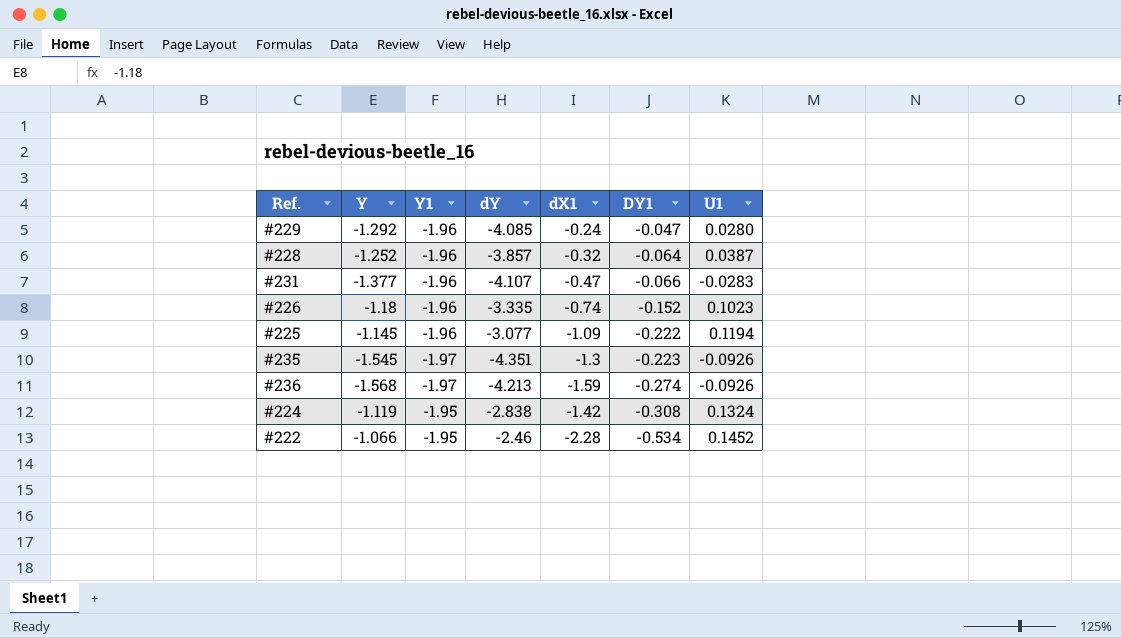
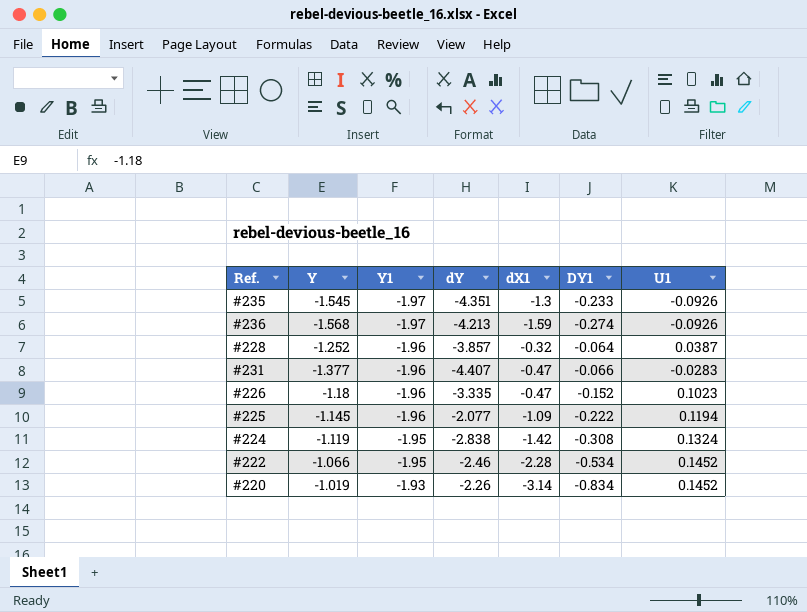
row order: DY1 descending -> Y1 ascending
row #229: -1.292 | -1.96 | -4.085 | -0.24 | -0.047 | 0.0280 -> none
#235 | DY1: -0.223 -> -0.233
#231 | dY: -4.107 -> -4.407
#226 | dX1: -0.74 -> -0.47
#225 | dY: -3.077 -> -2.077
row #220: none -> -1.019 | -1.93 | -2.26 | -3.14 | -0.834 | 0.1452

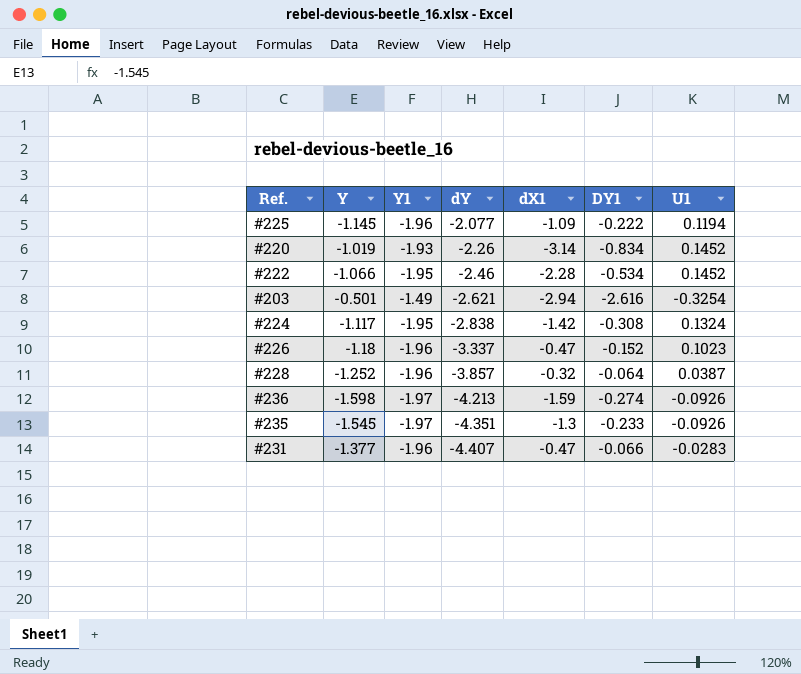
row order: Y1 ascending -> dY descending
row #203: none -> -0.501 | -1.49 | -2.621 | -2.94 | -2.616 | -0.3254
#224 | Y: -1.119 -> -1.117
#226 | dY: -3.335 -> -3.337
#236 | Y: -1.568 -> -1.598

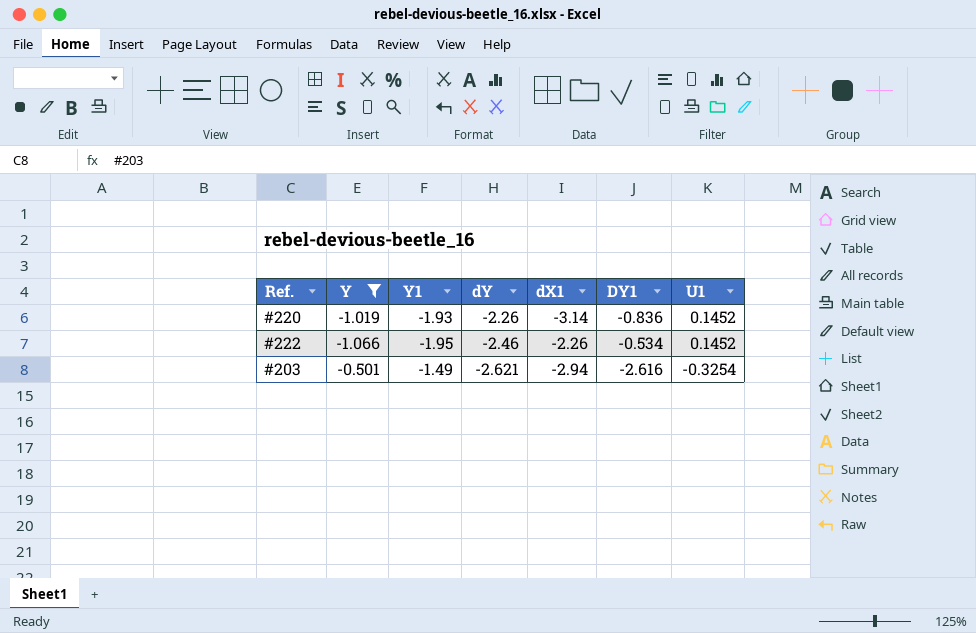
filter: none -> Y >= -1.066
#220 | DY1: -0.834 -> -0.836
#222 | dX1: -2.28 -> -2.26

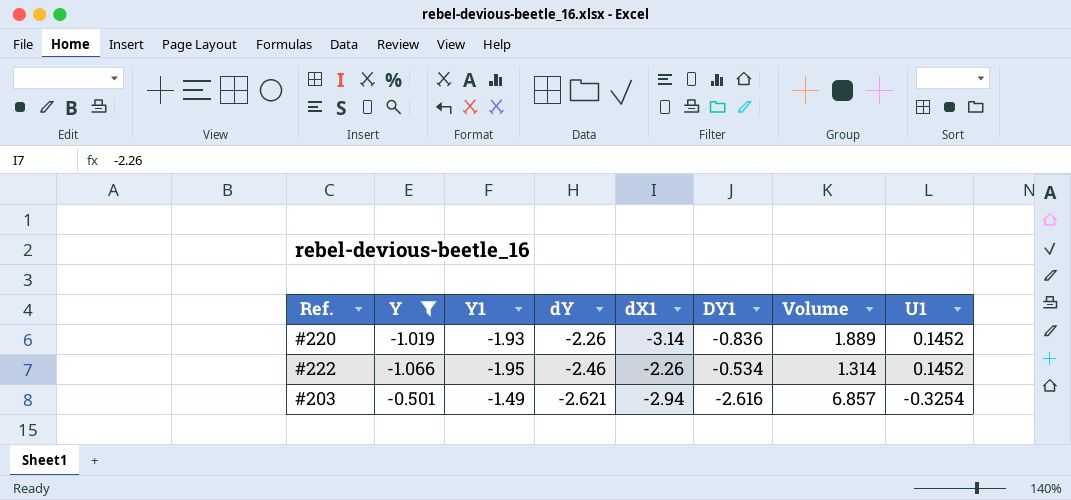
column Volume | formula: none -> [dY] * [DY1]

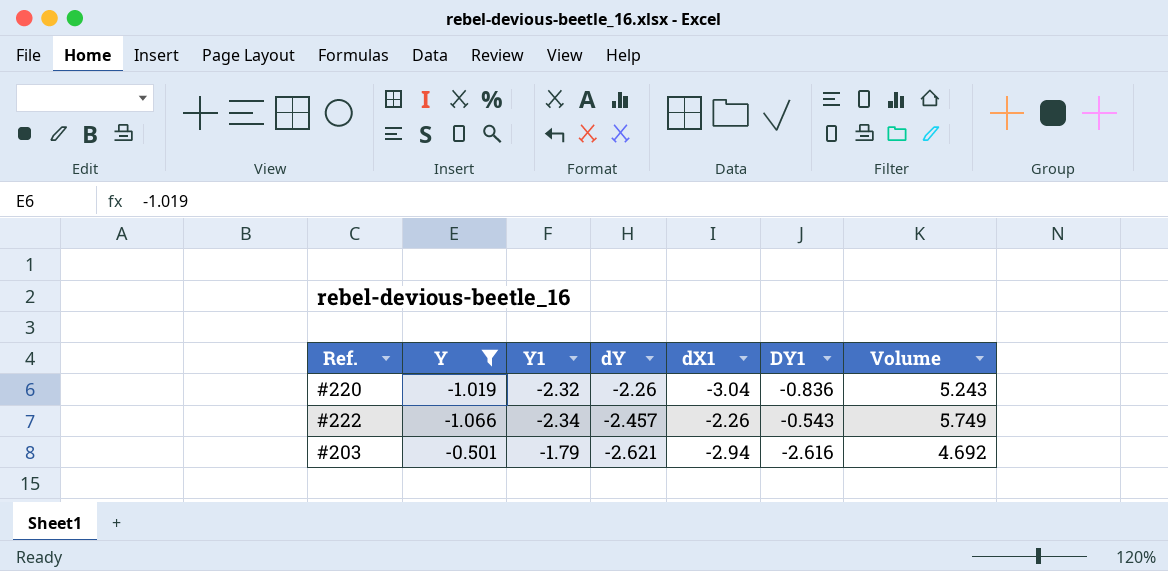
column U1 | position: 8 -> none
column Volume | formula: [dY] * [DY1] -> [Y1] * [dY]
#220 | Y1: -1.93 -> -2.32
#220 | dX1: -3.14 -> -3.04
#222 | Y1: -1.95 -> -2.34
#222 | dY: -2.46 -> -2.457
#222 | DY1: -0.534 -> -0.543
#203 | Y1: -1.49 -> -1.79

